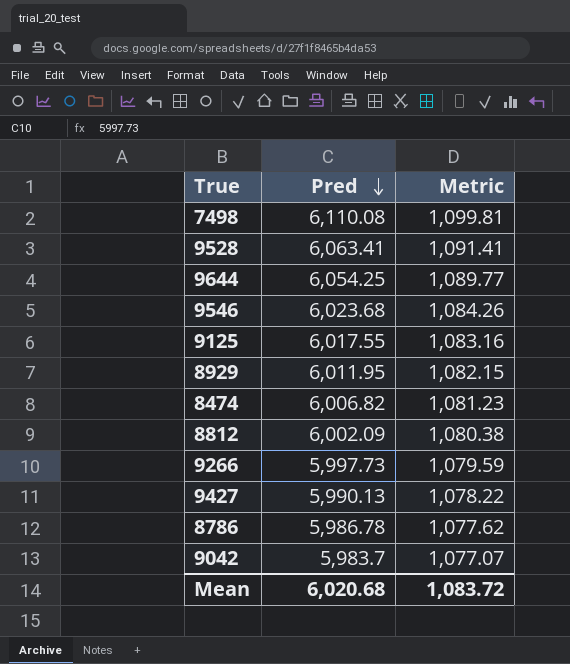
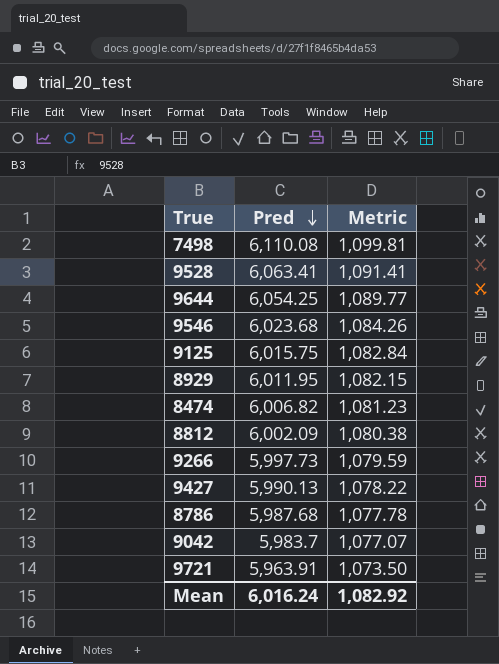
9125 | Pred: 6,017.55 -> 6,015.75
9125 | Metric: 1,083.16 -> 1,082.84
8786 | Pred: 5,986.78 -> 5,987.68
8786 | Metric: 1,077.62 -> 1,077.78
row 9721: none -> 5,963.91 | 1,073.50
Mean | Pred: 6,020.68 -> 6,016.24
Mean | Metric: 1,083.72 -> 1,082.92

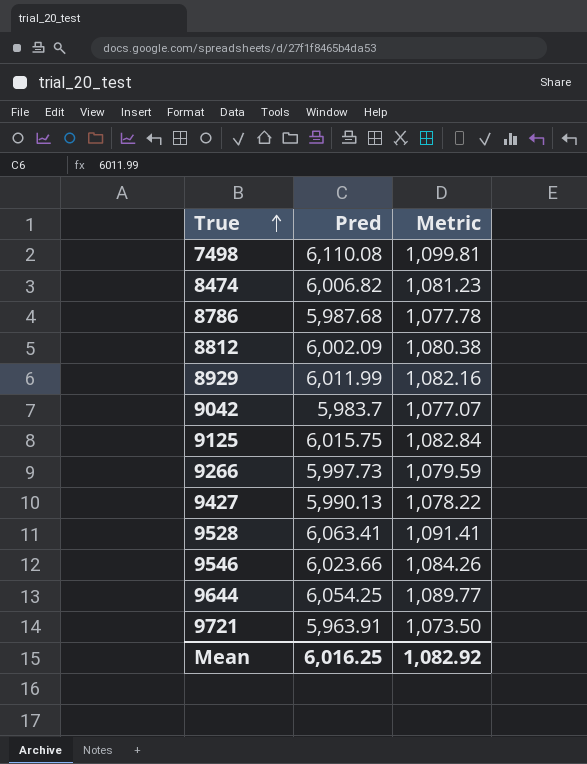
row order: Pred descending -> True ascending
8929 | Pred: 6,011.95 -> 6,011.99
8929 | Metric: 1,082.15 -> 1,082.16
9546 | Pred: 6,023.68 -> 6,023.66
Mean | Pred: 6,016.24 -> 6,016.25

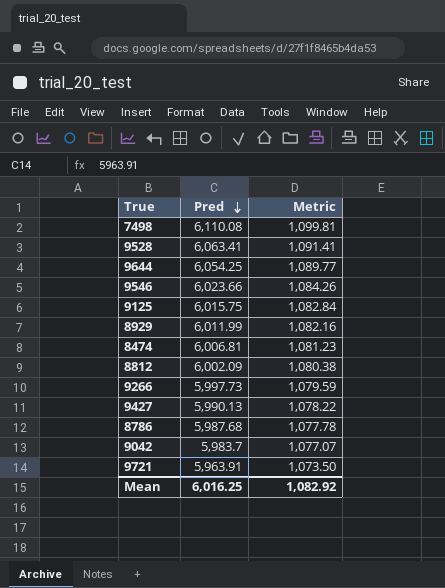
row order: True ascending -> Pred descending
8474 | Pred: 6,006.82 -> 6,006.81

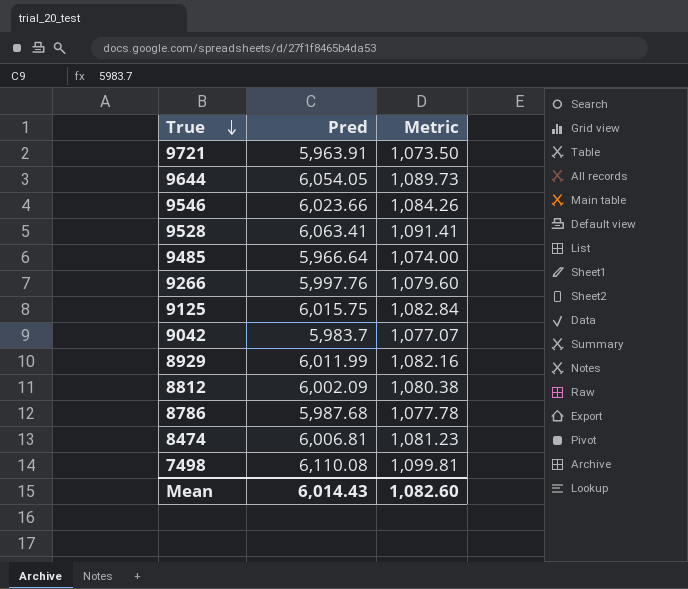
row order: Pred descending -> True descending
row 9427: 5,990.13 | 1,078.22 -> none
9644 | Pred: 6,054.25 -> 6,054.05
9644 | Metric: 1,089.77 -> 1,089.73
row 9485: none -> 5,966.64 | 1,074.00
9266 | Pred: 5,997.73 -> 5,997.76
9266 | Metric: 1,079.59 -> 1,079.60
Mean | Pred: 6,016.25 -> 6,014.43
Mean | Metric: 1,082.92 -> 1,082.60

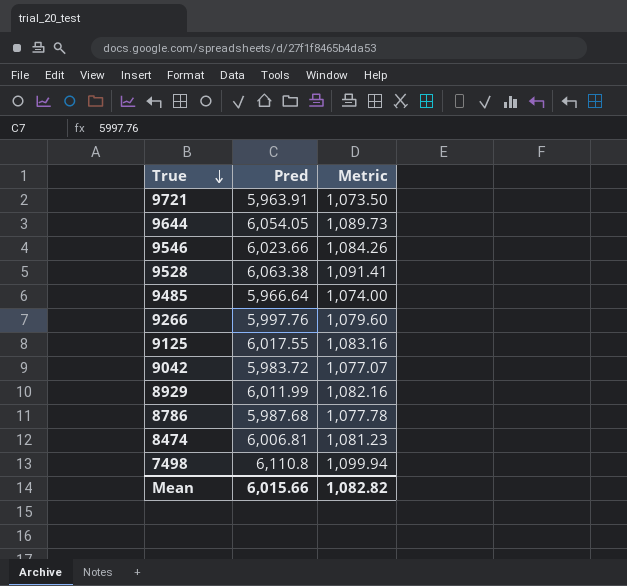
row 8812: 6,002.09 | 1,080.38 -> none
9528 | Pred: 6,063.41 -> 6,063.38
9125 | Pred: 6,015.75 -> 6,017.55
9125 | Metric: 1,082.84 -> 1,083.16
9042 | Pred: 5,983.7 -> 5,983.72
7498 | Pred: 6,110.08 -> 6,110.8
7498 | Metric: 1,099.81 -> 1,099.94
Mean | Pred: 6,014.43 -> 6,015.66
Mean | Metric: 1,082.60 -> 1,082.82

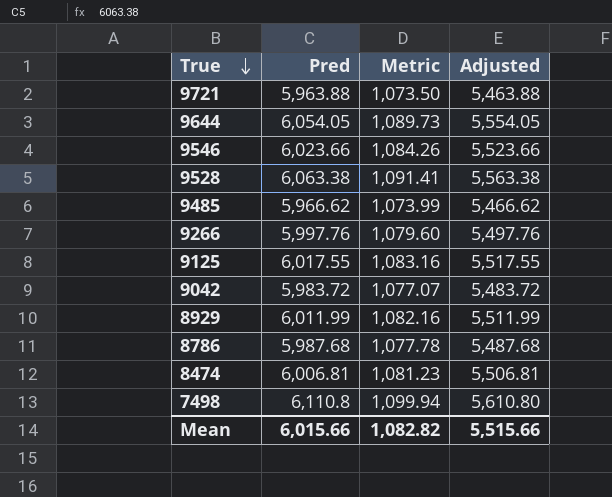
column Adjusted | formula: none -> [Pred] - 500
9721 | Pred: 5,963.91 -> 5,963.88
9485 | Pred: 5,966.64 -> 5,966.62
9485 | Metric: 1,074.00 -> 1,073.99

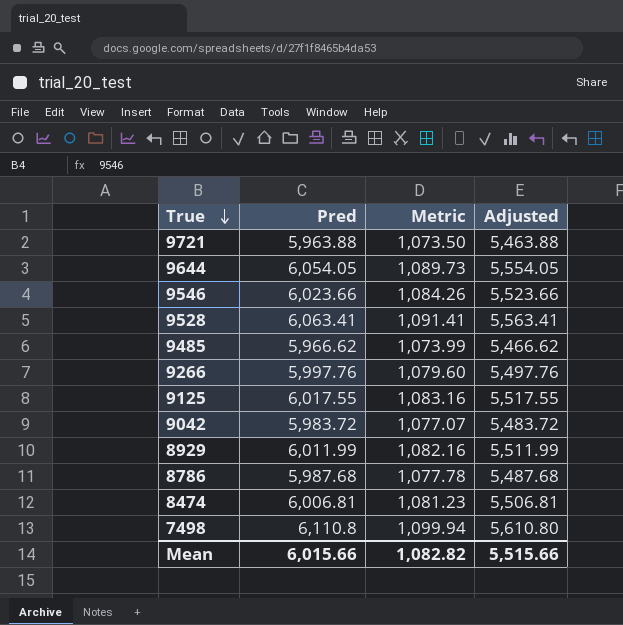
9528 | Pred: 6,063.38 -> 6,063.41
9528 | Adjusted: 5,563.38 -> 5,563.41

